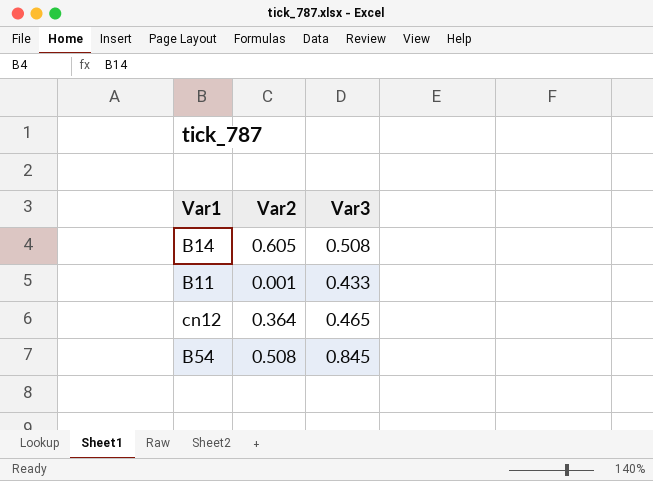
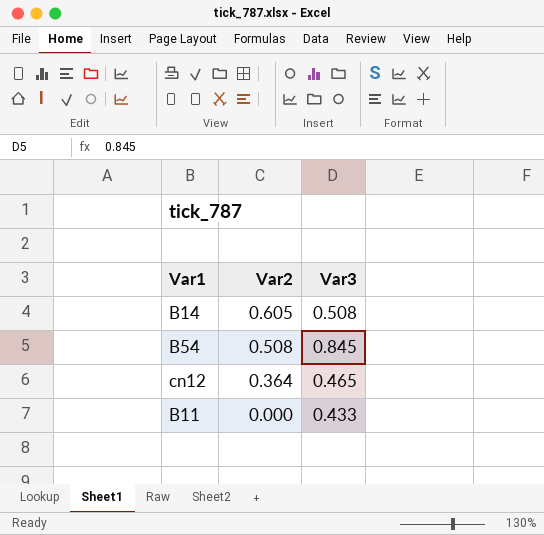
row order: none -> Var2 descending
B11 | Var2: 0.001 -> 0.000

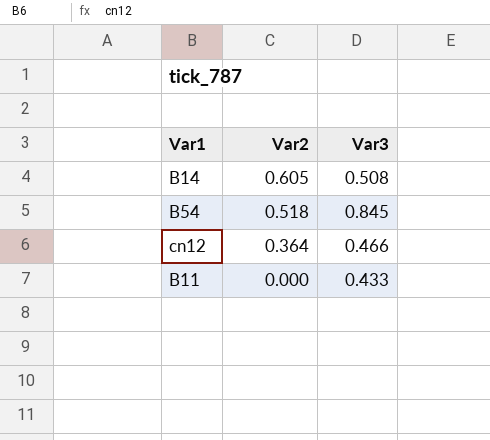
B54 | Var2: 0.508 -> 0.518
cn12 | Var3: 0.465 -> 0.466

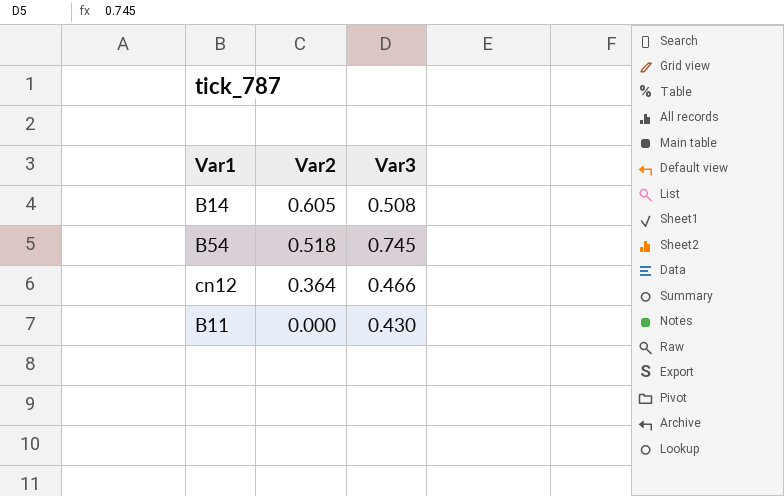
B54 | Var3: 0.845 -> 0.745
B11 | Var3: 0.433 -> 0.430

